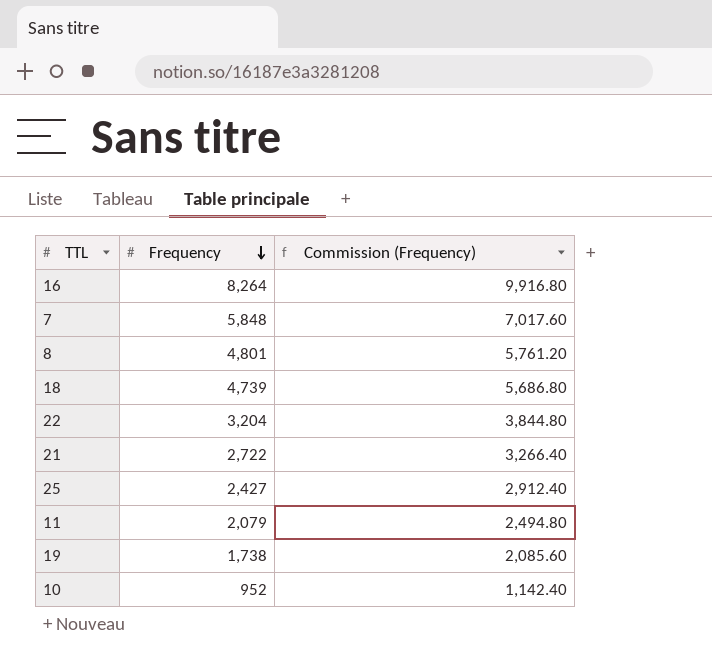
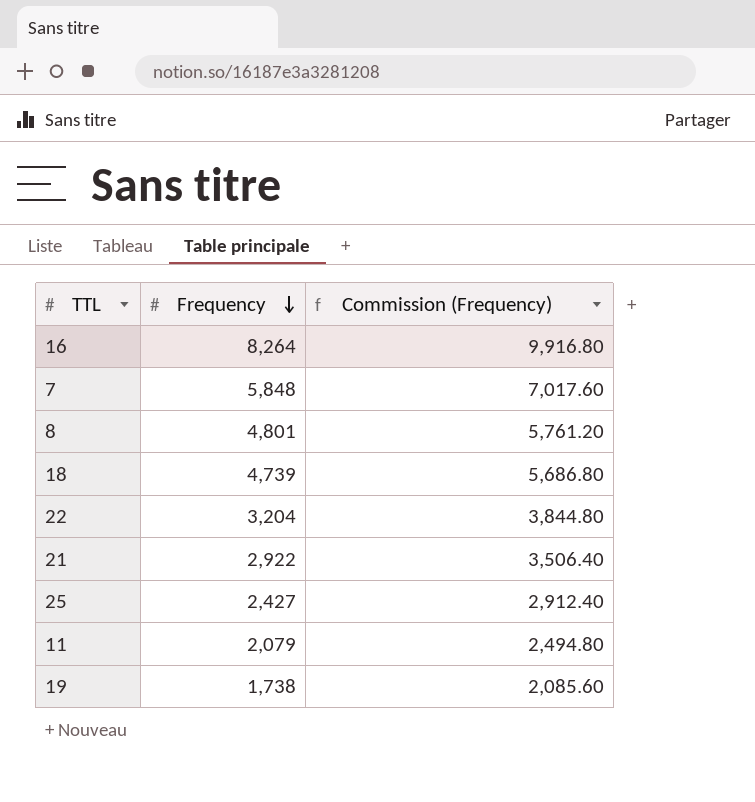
row 10: 952 | 1,142.40 -> none
21 | Frequency: 2,722 -> 2,922
21 | Commission (Frequency): 3,266.40 -> 3,506.40

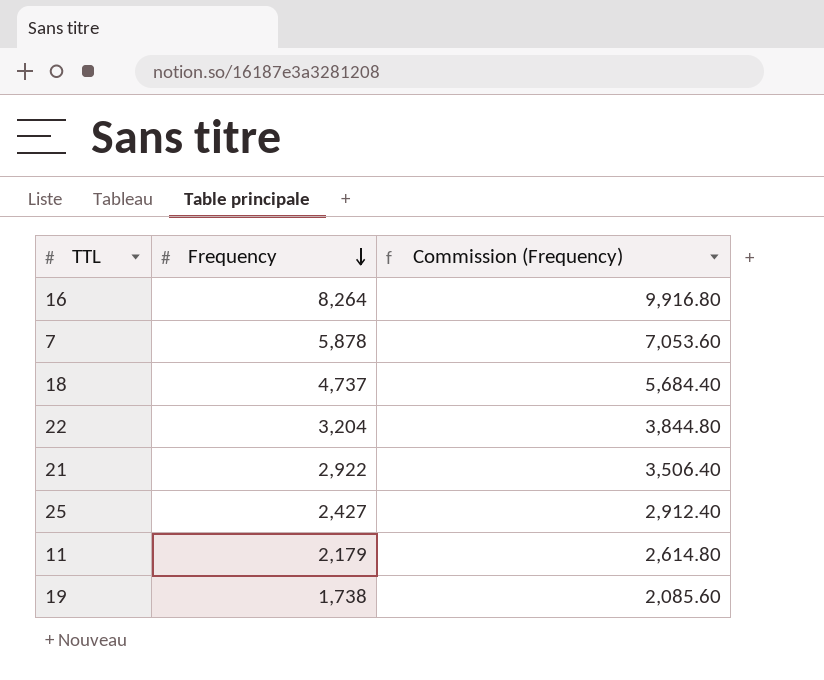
row 8: 4,801 | 5,761.20 -> none
7 | Frequency: 5,848 -> 5,878
7 | Commission (Frequency): 7,017.60 -> 7,053.60
18 | Frequency: 4,739 -> 4,737
18 | Commission (Frequency): 5,686.80 -> 5,684.40
11 | Frequency: 2,079 -> 2,179
11 | Commission (Frequency): 2,494.80 -> 2,614.80

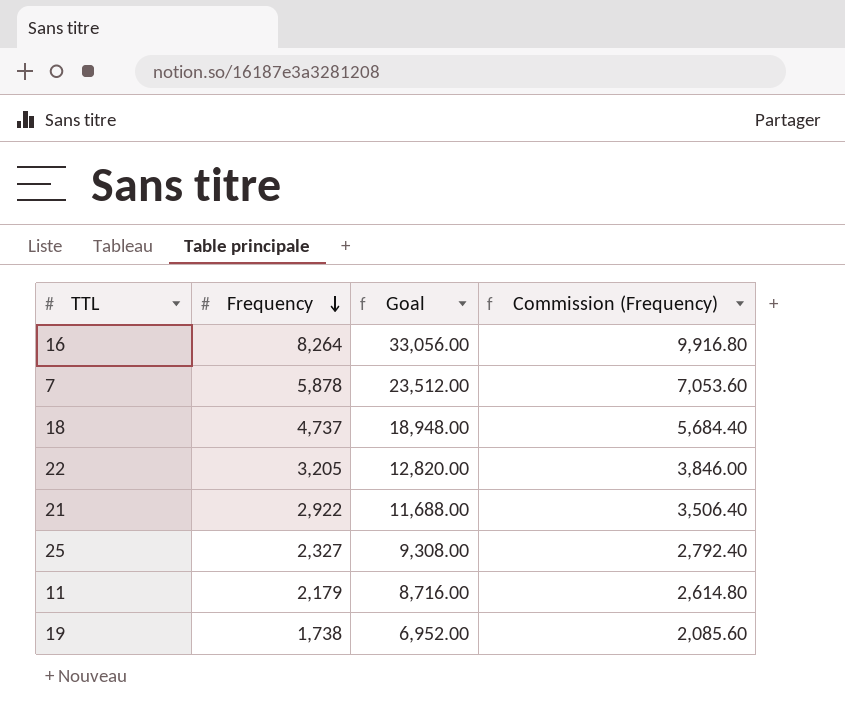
column Goal | formula: none -> [Frequency] * 4
22 | Frequency: 3,204 -> 3,205
22 | Commission (Frequency): 3,844.80 -> 3,846.00
25 | Frequency: 2,427 -> 2,327
25 | Commission (Frequency): 2,912.40 -> 2,792.40

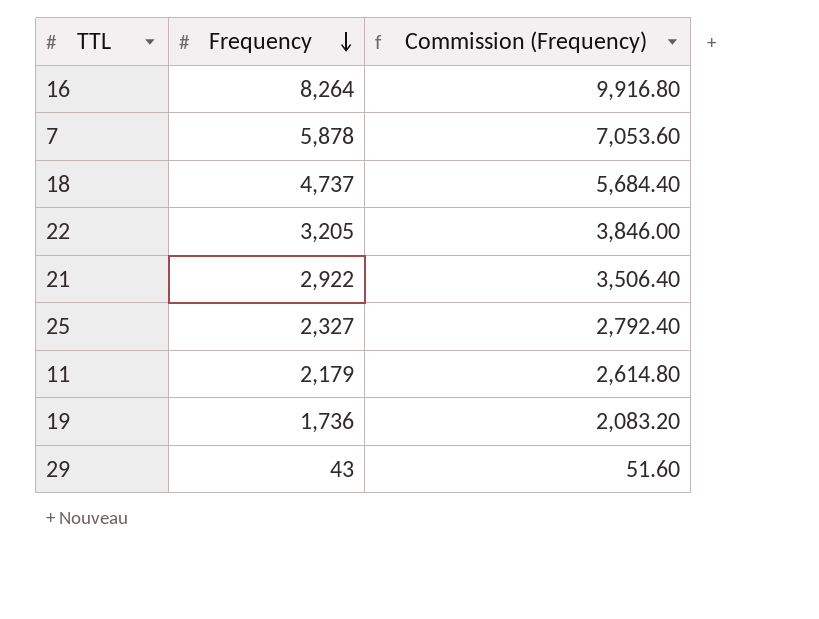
column Goal | formula: [Frequency] * 4 -> none
19 | Frequency: 1,738 -> 1,736
19 | Commission (Frequency): 2,085.60 -> 2,083.20
row 29: none -> 43 | 51.60

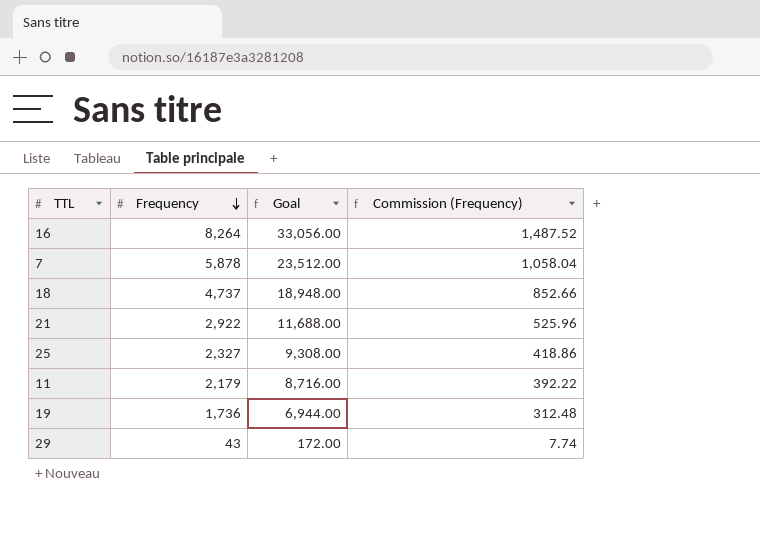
column Goal | formula: none -> [Frequency] * 4
column Commission (Frequency) | formula: [Frequency] * 1.2 -> [Frequency] * 0.18
row 22: 3,205 | 3,846.00 -> none

